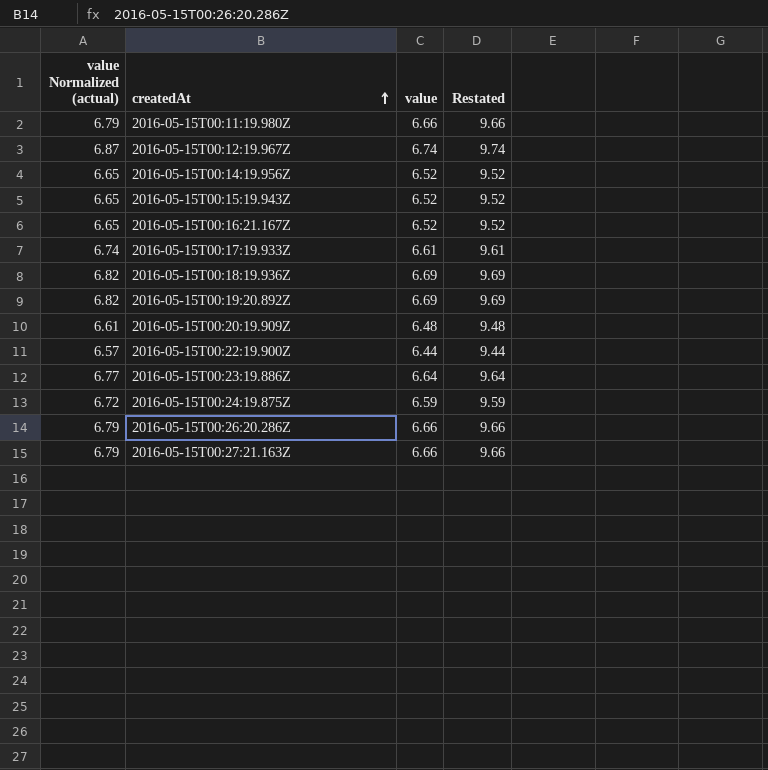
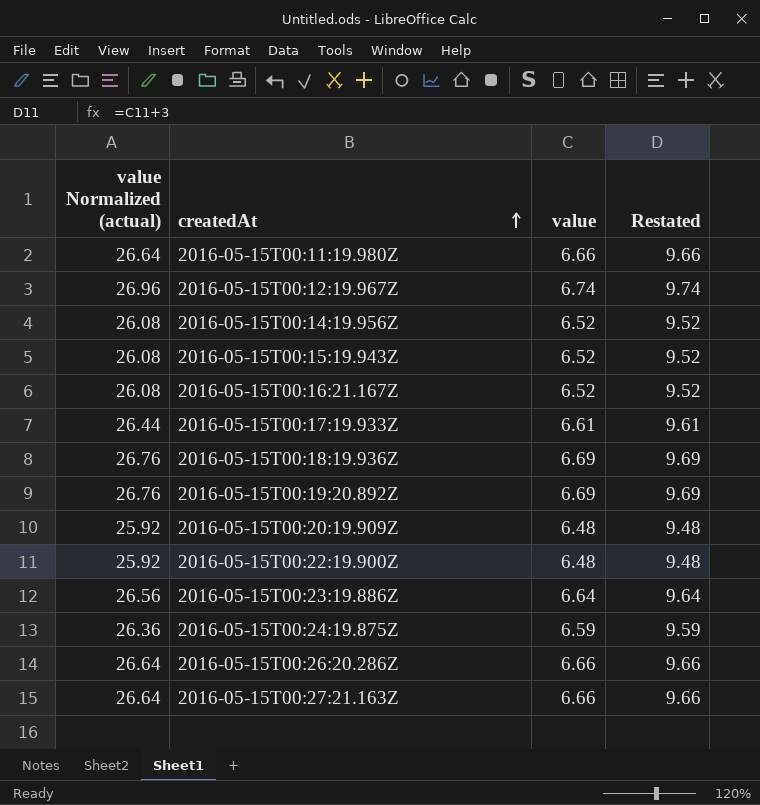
column value Normalized (actual) | formula: [value] * 1.02 -> [value] * 4
2016-05-15T00:22:19.900Z | value: 6.44 -> 6.48
2016-05-15T00:22:19.900Z | Restated: 9.44 -> 9.48

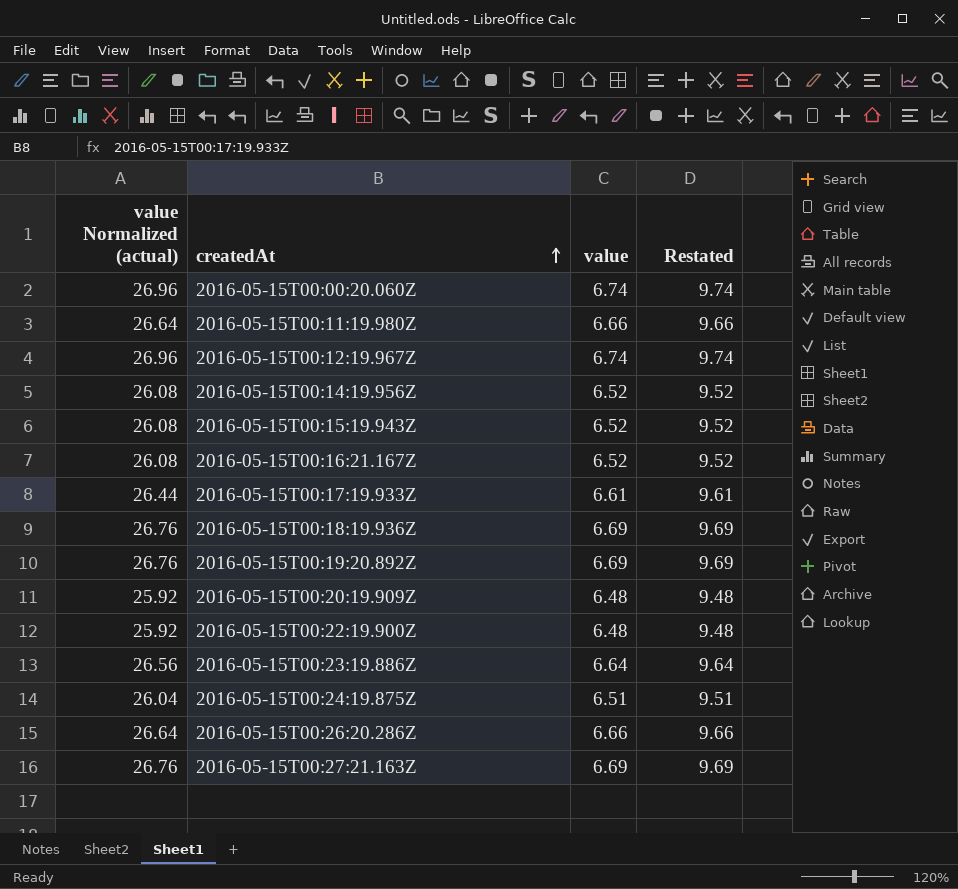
row 2016-05-15T00:00:20.060Z: none -> 26.96 | 6.74 | 9.74
2016-05-15T00:24:19.875Z | value Normalized (actual): 26.36 -> 26.04
2016-05-15T00:24:19.875Z | value: 6.59 -> 6.51
2016-05-15T00:24:19.875Z | Restated: 9.59 -> 9.51
2016-05-15T00:27:21.163Z | value Normalized (actual): 26.64 -> 26.76
2016-05-15T00:27:21.163Z | value: 6.66 -> 6.69
2016-05-15T00:27:21.163Z | Restated: 9.66 -> 9.69

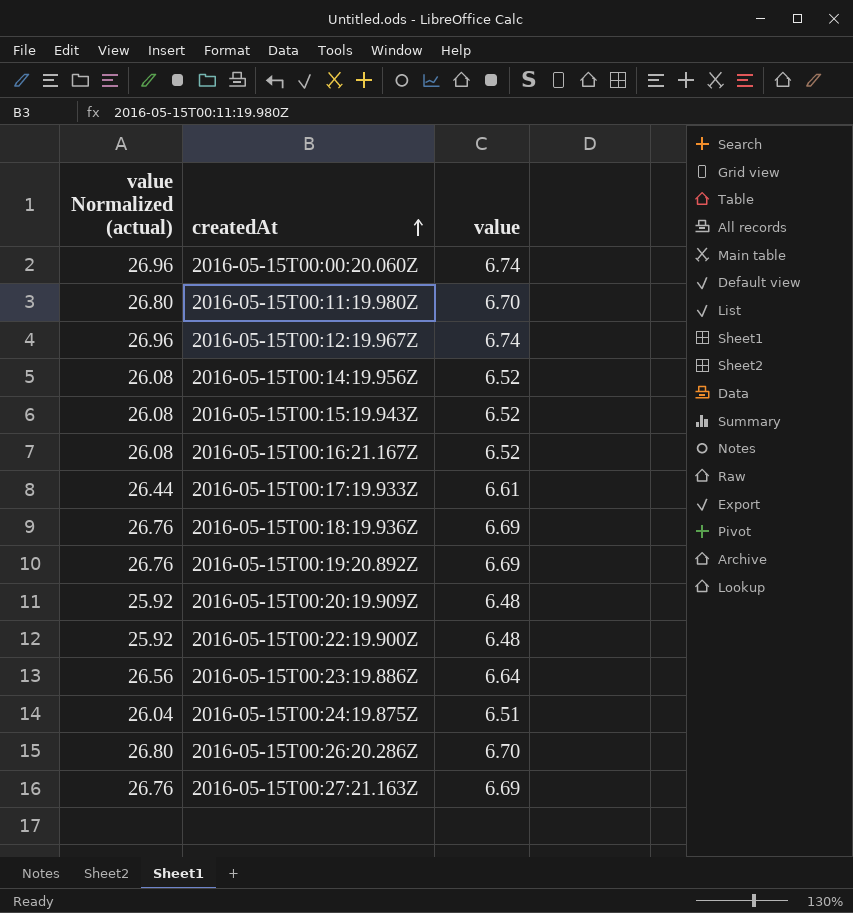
column Restated | formula: [value] + 3 -> none
2016-05-15T00:11:19.980Z | value Normalized (actual): 26.64 -> 26.80
2016-05-15T00:11:19.980Z | value: 6.66 -> 6.70
2016-05-15T00:26:20.286Z | value Normalized (actual): 26.64 -> 26.80
2016-05-15T00:26:20.286Z | value: 6.66 -> 6.70

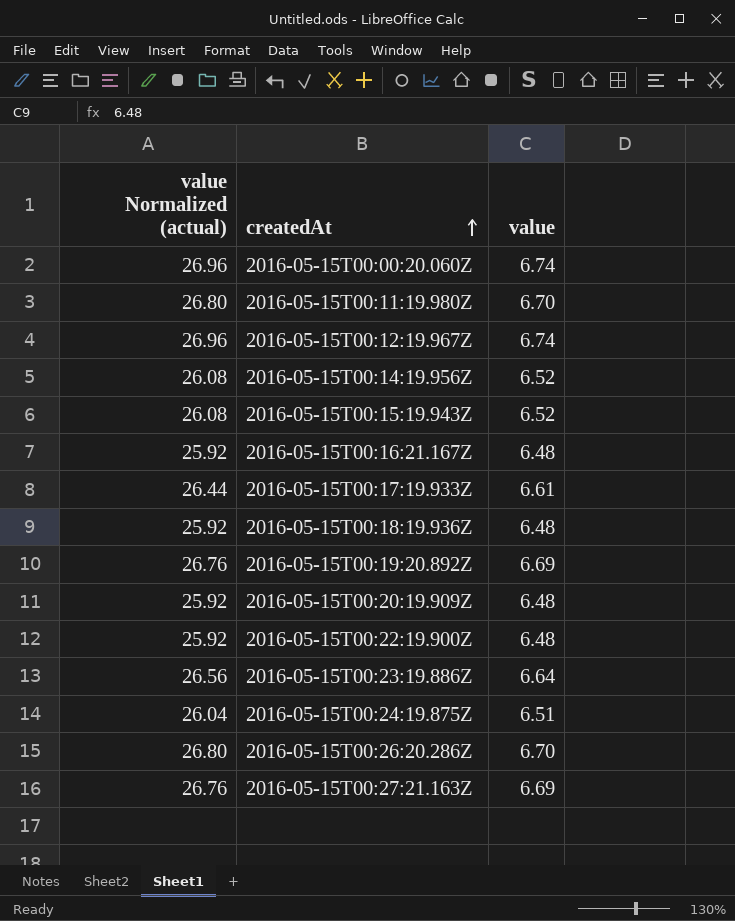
2016-05-15T00:16:21.167Z | value Normalized (actual): 26.08 -> 25.92
2016-05-15T00:16:21.167Z | value: 6.52 -> 6.48
2016-05-15T00:18:19.936Z | value Normalized (actual): 26.76 -> 25.92
2016-05-15T00:18:19.936Z | value: 6.69 -> 6.48

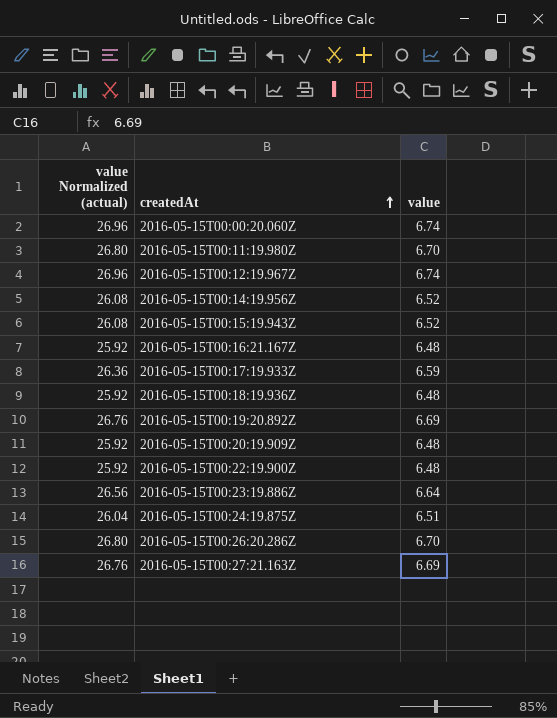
2016-05-15T00:17:19.933Z | value Normalized (actual): 26.44 -> 26.36
2016-05-15T00:17:19.933Z | value: 6.61 -> 6.59

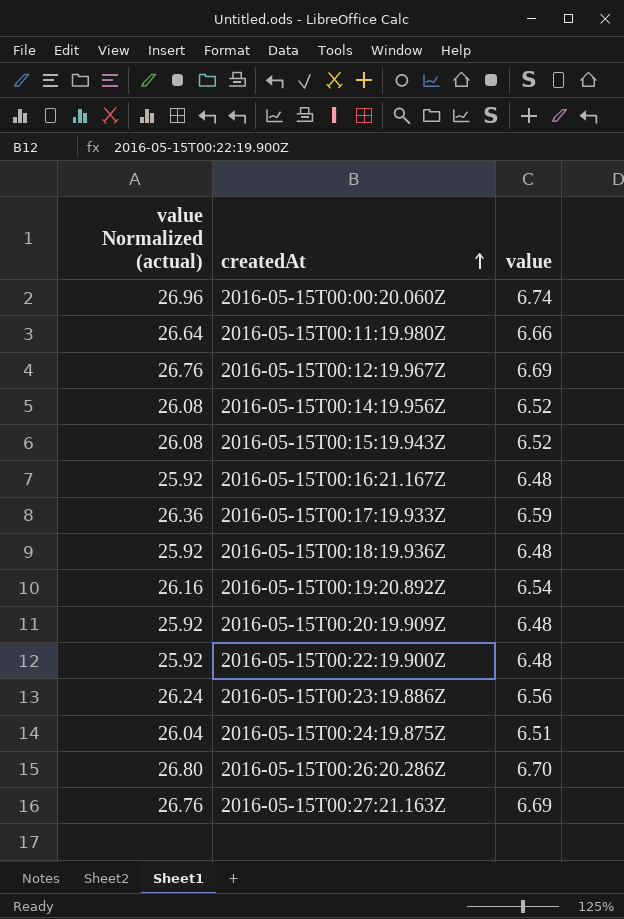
2016-05-15T00:11:19.980Z | value Normalized (actual): 26.80 -> 26.64
2016-05-15T00:11:19.980Z | value: 6.70 -> 6.66
2016-05-15T00:12:19.967Z | value Normalized (actual): 26.96 -> 26.76
2016-05-15T00:12:19.967Z | value: 6.74 -> 6.69
2016-05-15T00:19:20.892Z | value Normalized (actual): 26.76 -> 26.16
2016-05-15T00:19:20.892Z | value: 6.69 -> 6.54
2016-05-15T00:23:19.886Z | value Normalized (actual): 26.56 -> 26.24
2016-05-15T00:23:19.886Z | value: 6.64 -> 6.56

